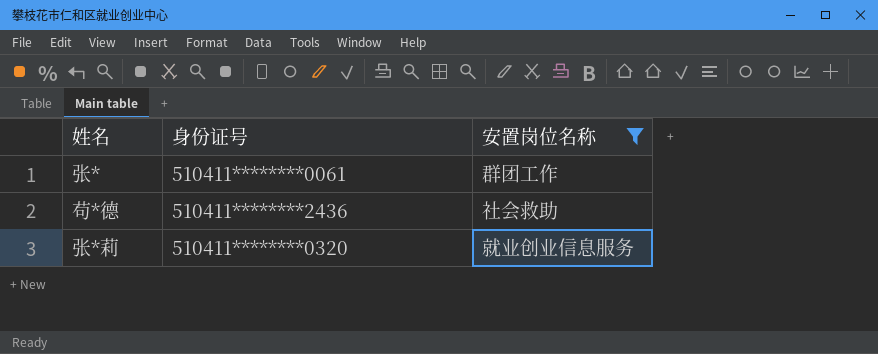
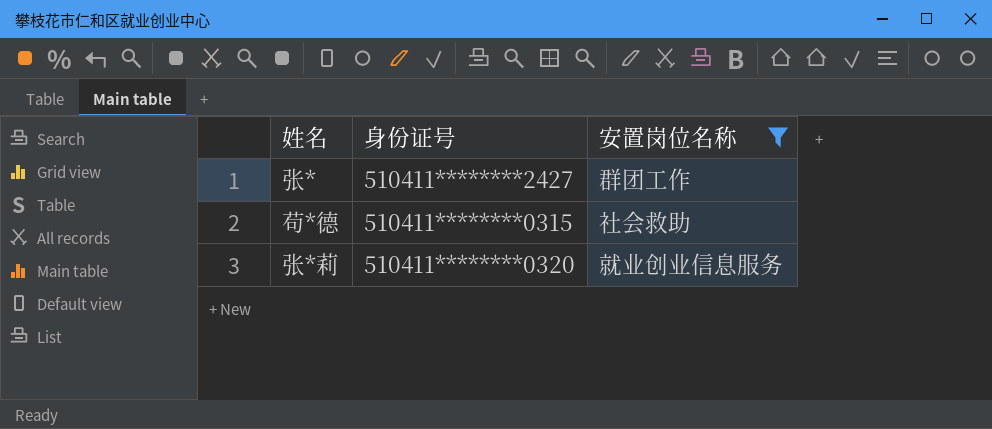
张* | 身份证号: 510411********0061 -> 510411********2427
苟*德 | 身份证号: 510411********2436 -> 510411********0315

